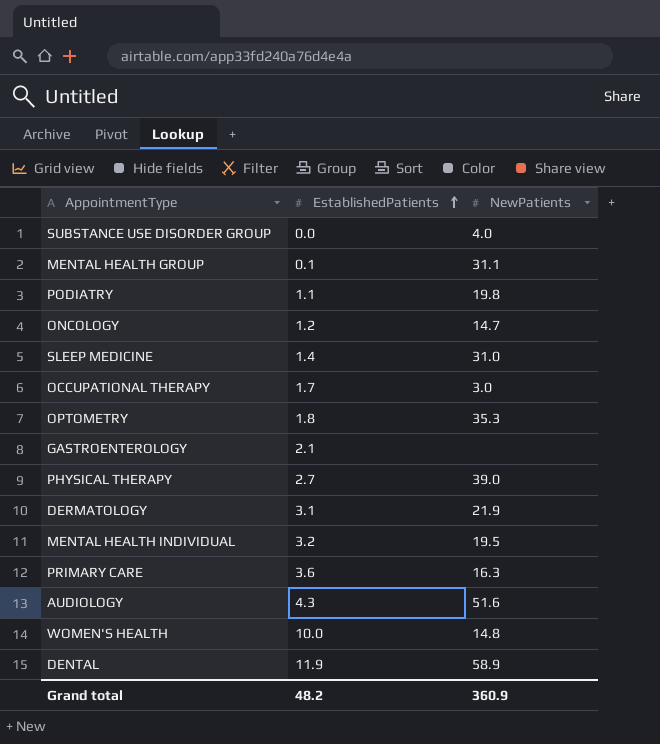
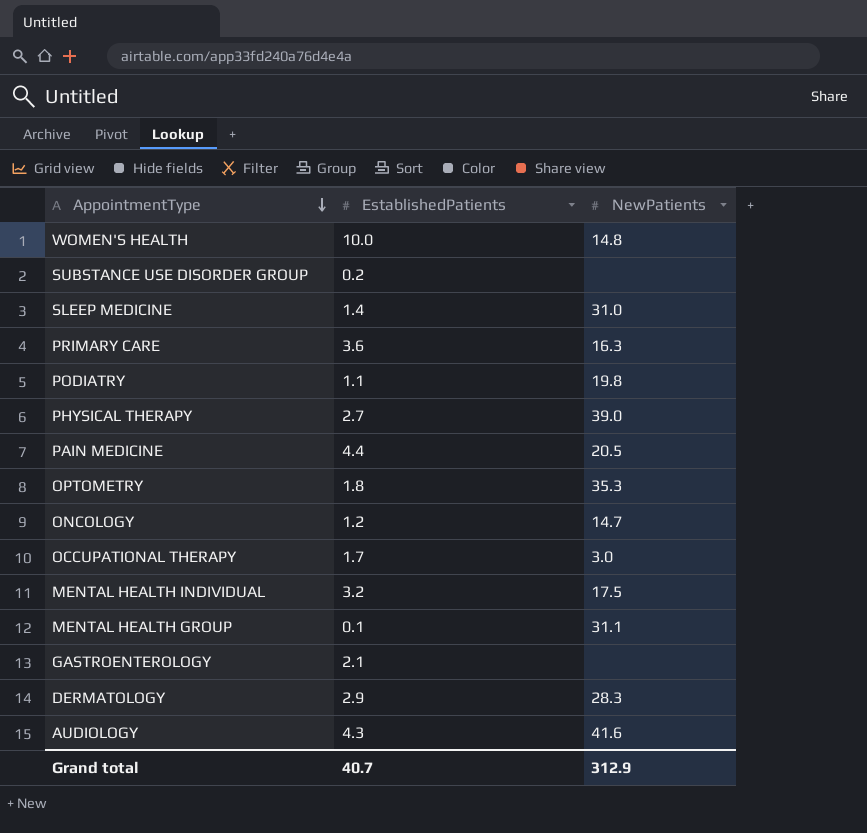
row order: EstablishedPatients ascending -> AppointmentType descending
row DENTAL: 11.9 | 58.9 -> none
SUBSTANCE USE DISORDER GROUP | EstablishedPatients: 0.0 -> 0.2
SUBSTANCE USE DISORDER GROUP | NewPatients: 4.0 -> none
row PAIN MEDICINE: none -> 4.4 | 20.5
MENTAL HEALTH INDIVIDUAL | NewPatients: 19.5 -> 17.5
DERMATOLOGY | EstablishedPatients: 3.1 -> 2.9
DERMATOLOGY | NewPatients: 21.9 -> 28.3
AUDIOLOGY | NewPatients: 51.6 -> 41.6
Grand total | EstablishedPatients: 48.2 -> 40.7
Grand total | NewPatients: 360.9 -> 312.9

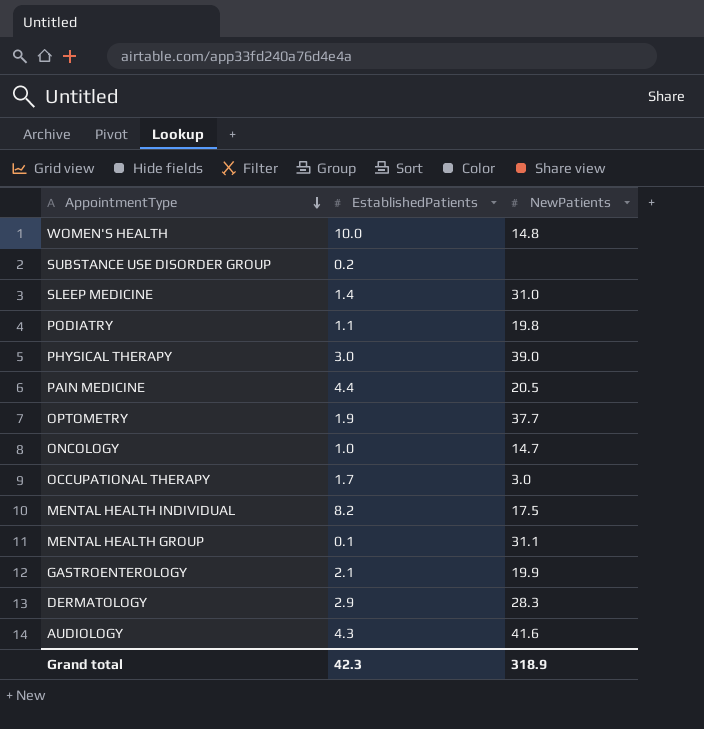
row PRIMARY CARE: 3.6 | 16.3 -> none
PHYSICAL THERAPY | EstablishedPatients: 2.7 -> 3.0
OPTOMETRY | EstablishedPatients: 1.8 -> 1.9
OPTOMETRY | NewPatients: 35.3 -> 37.7
ONCOLOGY | EstablishedPatients: 1.2 -> 1.0
MENTAL HEALTH INDIVIDUAL | EstablishedPatients: 3.2 -> 8.2
GASTROENTEROLOGY | NewPatients: none -> 19.9
Grand total | EstablishedPatients: 40.7 -> 42.3
Grand total | NewPatients: 312.9 -> 318.9

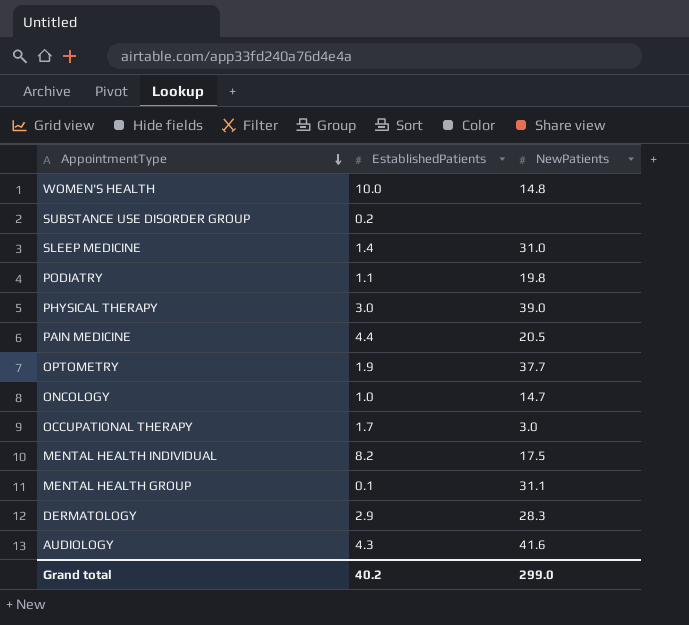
row GASTROENTEROLOGY: 2.1 | 19.9 -> none
Grand total | EstablishedPatients: 42.3 -> 40.2
Grand total | NewPatients: 318.9 -> 299.0

